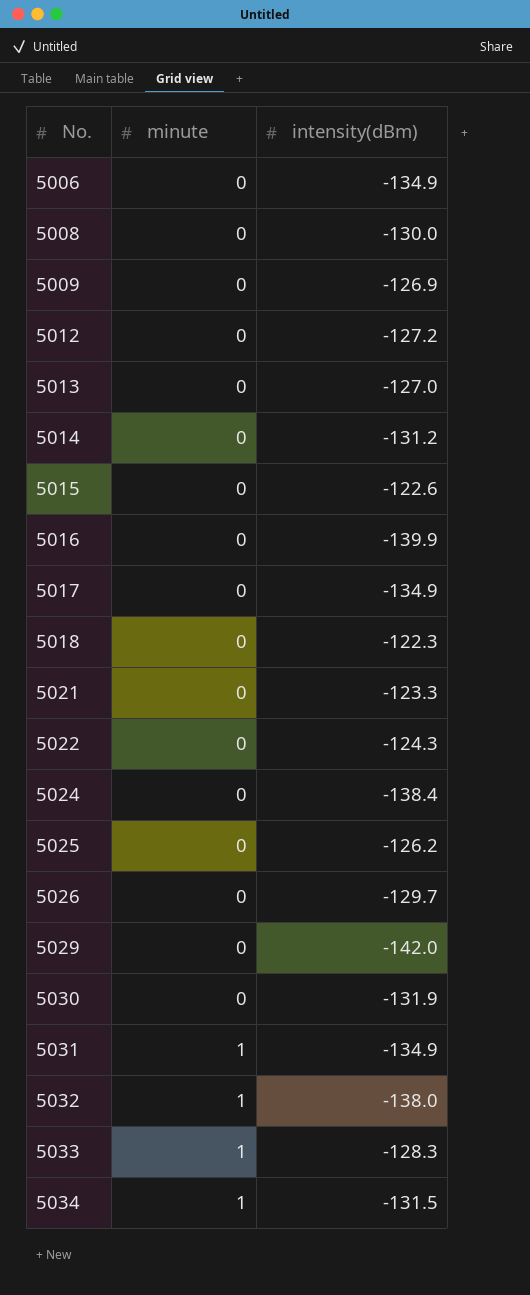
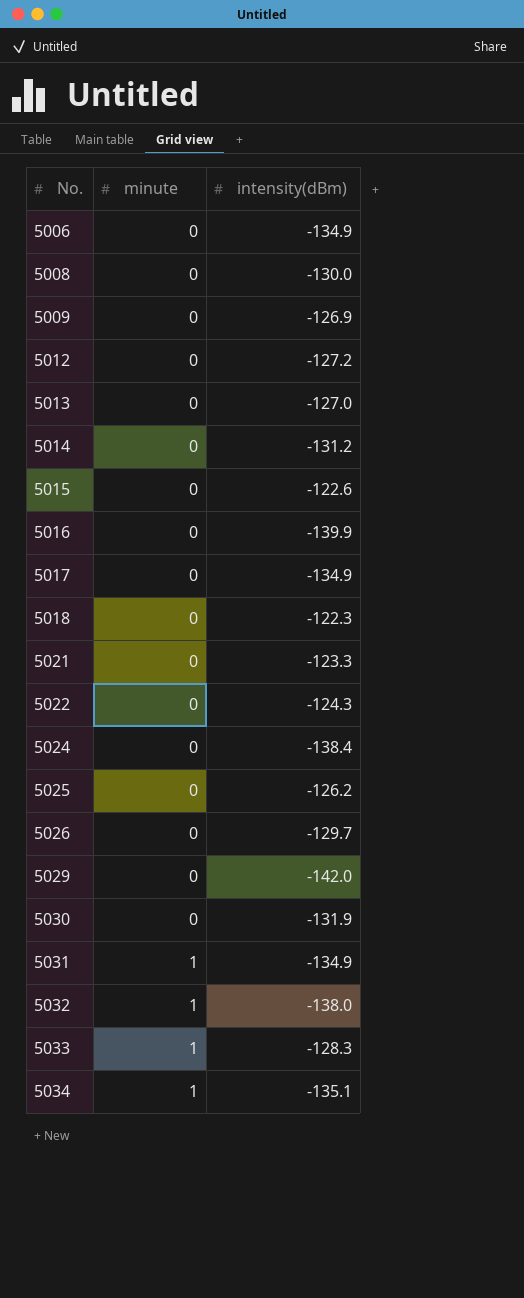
5034 | intensity(dBm): -131.5 -> -135.1

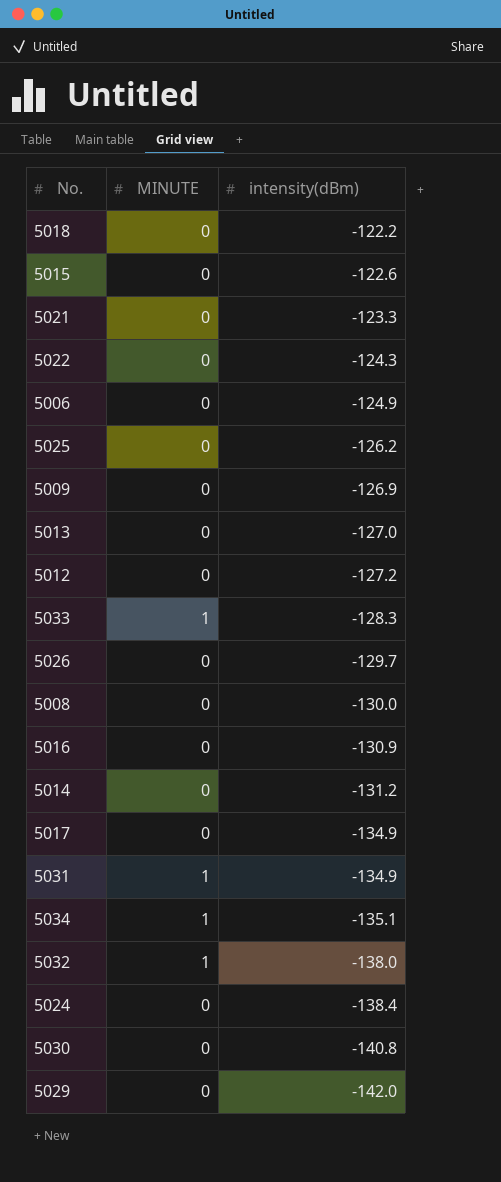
row order: No. ascending -> intensity(dBm) descending
column name: minute -> MINUTE
5018 | intensity(dBm): -122.3 -> -122.2
5006 | intensity(dBm): -134.9 -> -124.9
5016 | intensity(dBm): -139.9 -> -130.9
5030 | intensity(dBm): -131.9 -> -140.8

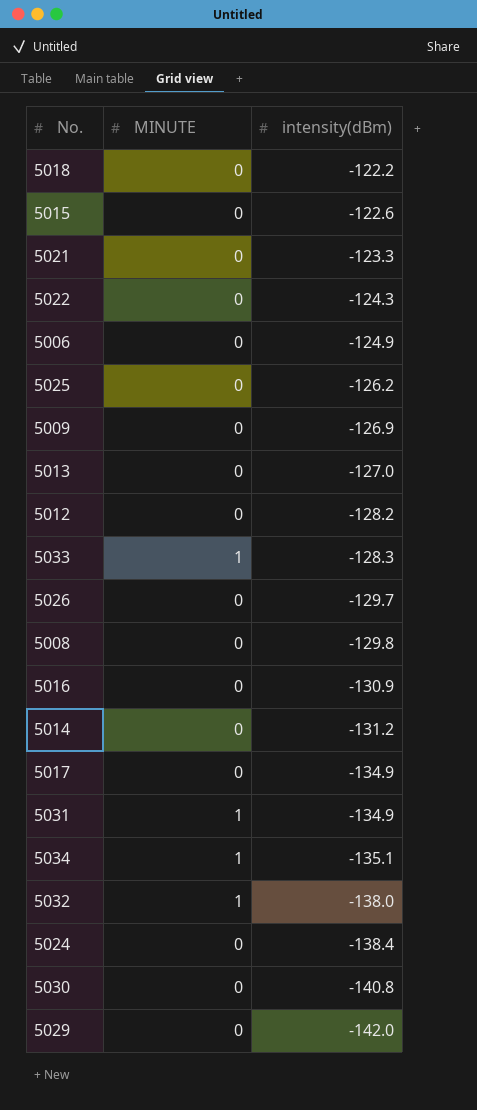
5012 | intensity(dBm): -127.2 -> -128.2
5008 | intensity(dBm): -130.0 -> -129.8

